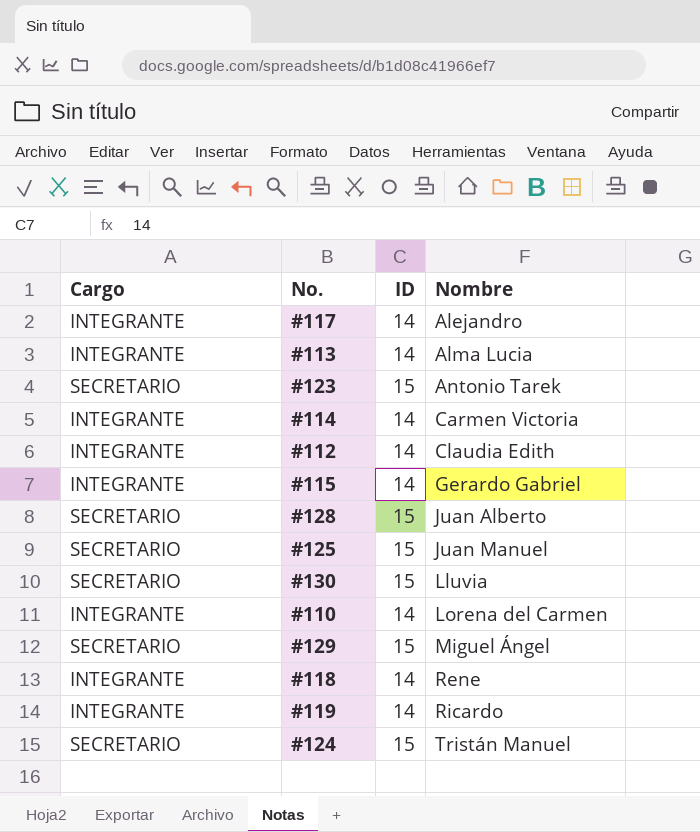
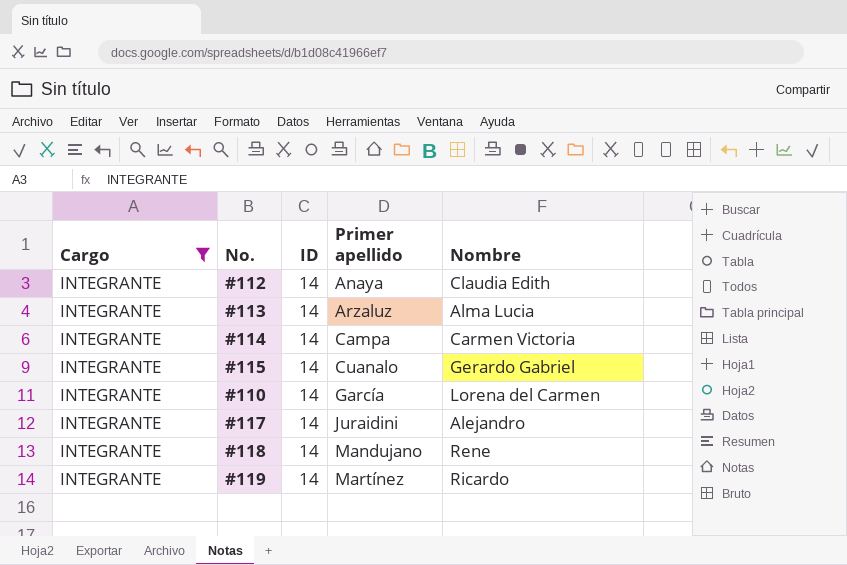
filter: none -> Cargo = INTEGRANTE
row order: Nombre ascending -> Primer apellido ascending
column Primer apellido | position: none -> 4

